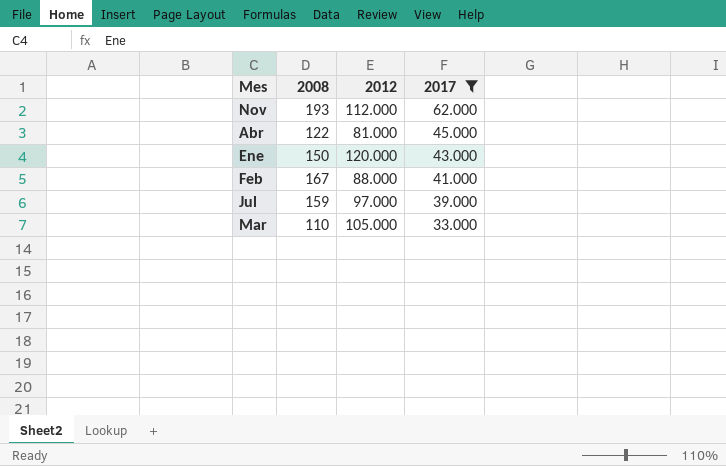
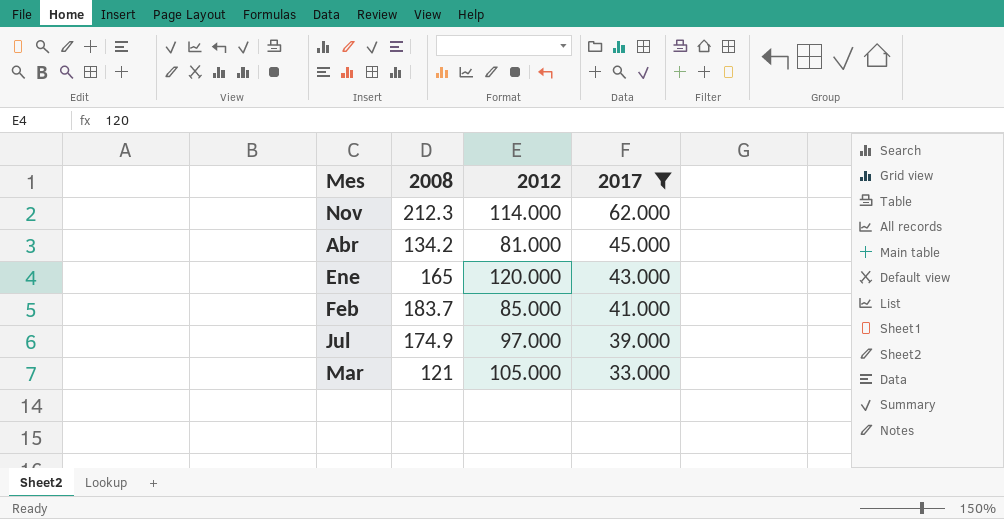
Nov | 2008: 193 -> 212.3
Nov | 2012: 112.000 -> 114.000
Abr | 2008: 122 -> 134.2
Ene | 2008: 150 -> 165
Feb | 2008: 167 -> 183.7
Feb | 2012: 88.000 -> 85.000
Jul | 2008: 159 -> 174.9
Mar | 2008: 110 -> 121

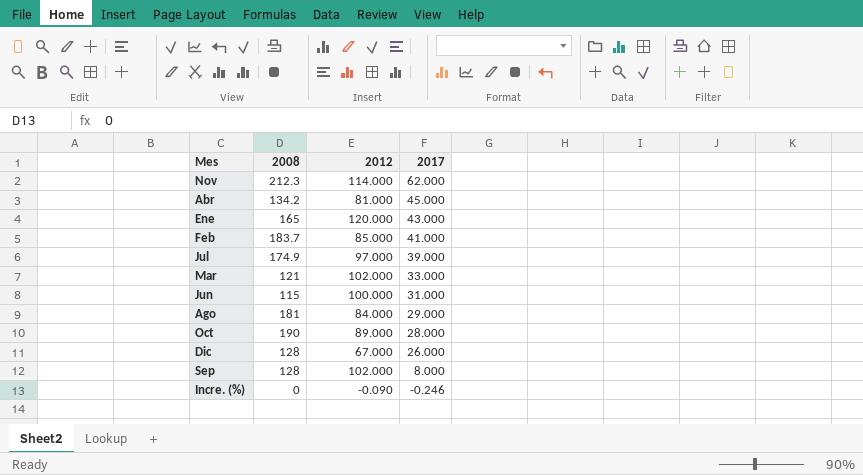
filter: 2017 >= 33.000 -> none
Mar | 2012: 105.000 -> 102.000

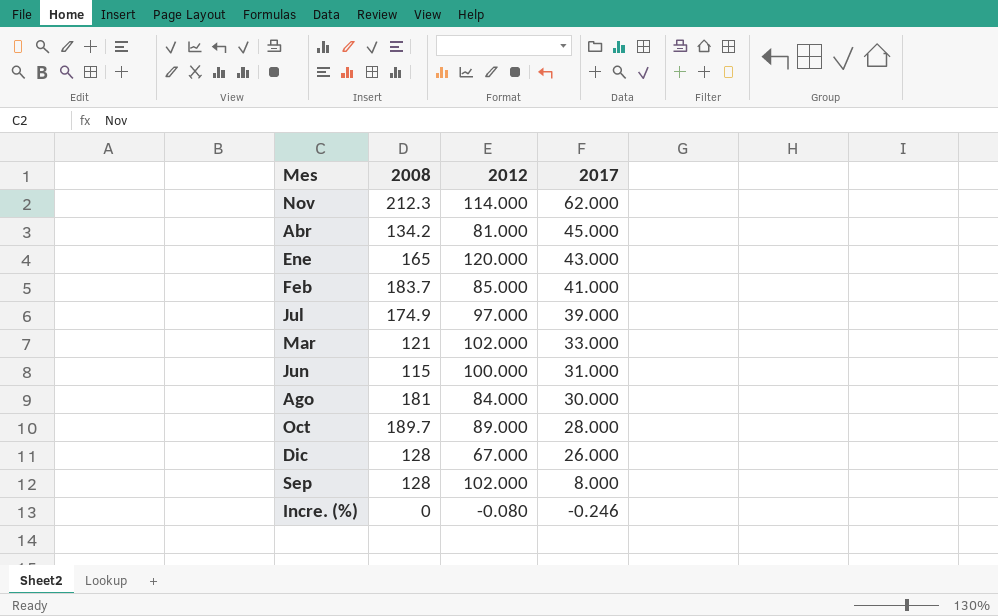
Ago | 2017: 29.000 -> 30.000
Oct | 2008: 190 -> 189.7
Incre. (%) | 2012: -0.090 -> -0.080

